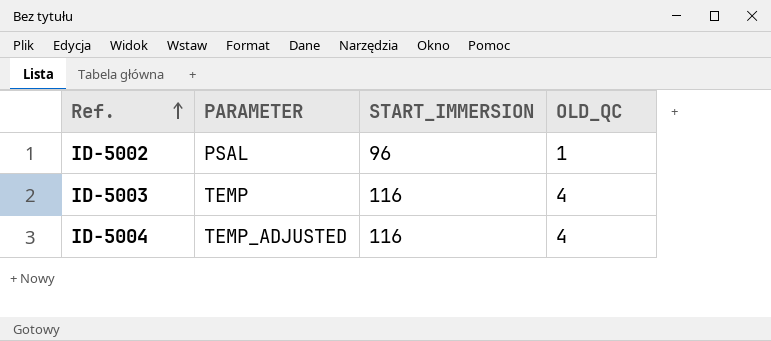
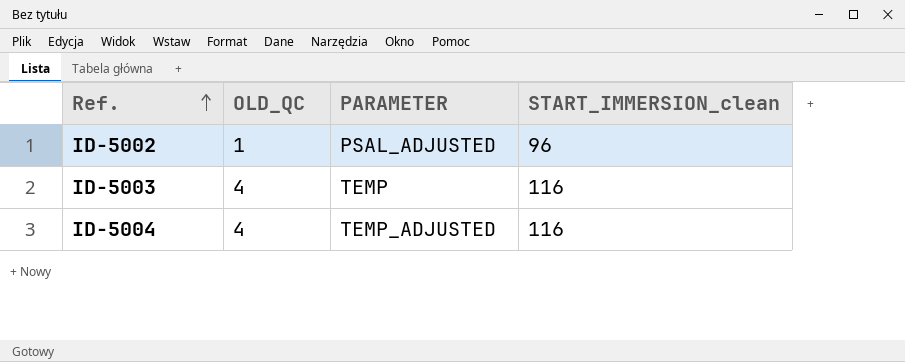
column OLD_QC | position: 4 -> 2
column name: START_IMMERSION -> START_IMMERSION_clean
ID-5002 | PARAMETER: PSAL -> PSAL_ADJUSTED

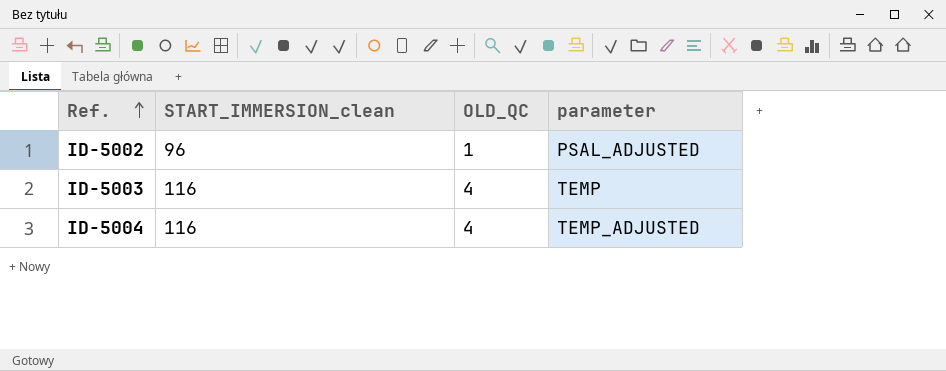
column START_IMMERSION_clean | position: 4 -> 2
column name: PARAMETER -> parameter

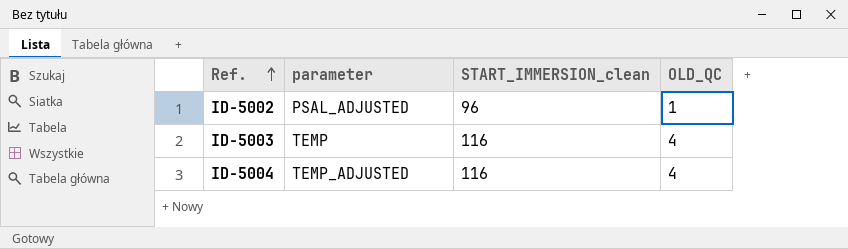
column parameter | position: 4 -> 2

